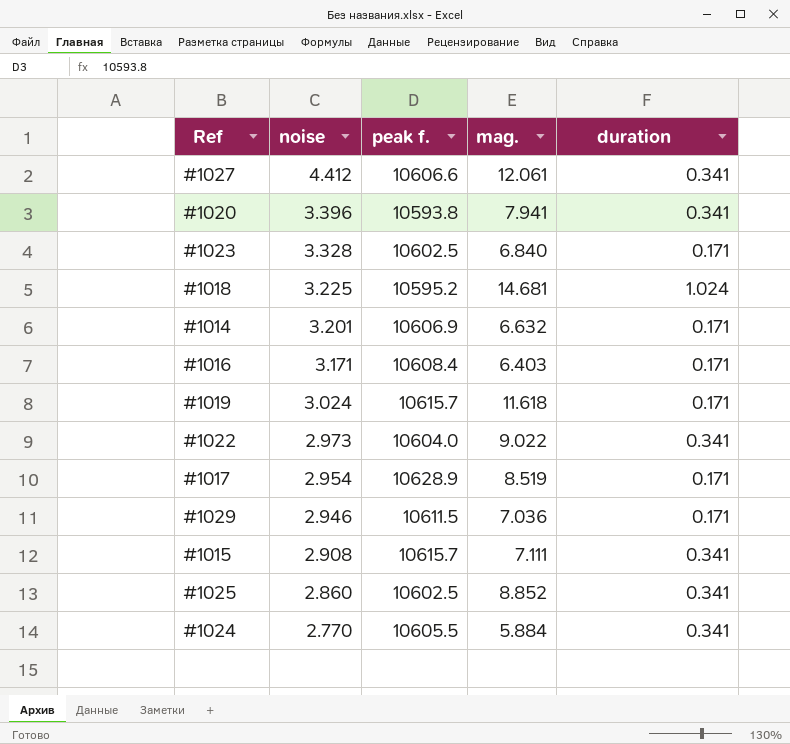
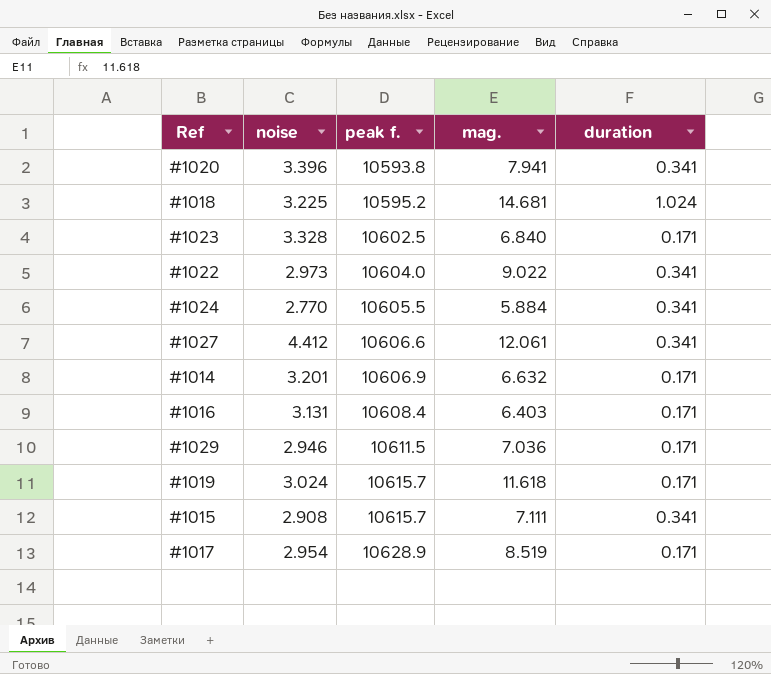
row order: noise descending -> peak f. ascending
row #1025: 2.860 | 10602.5 | 8.852 | 0.341 -> none
#1016 | noise: 3.171 -> 3.131

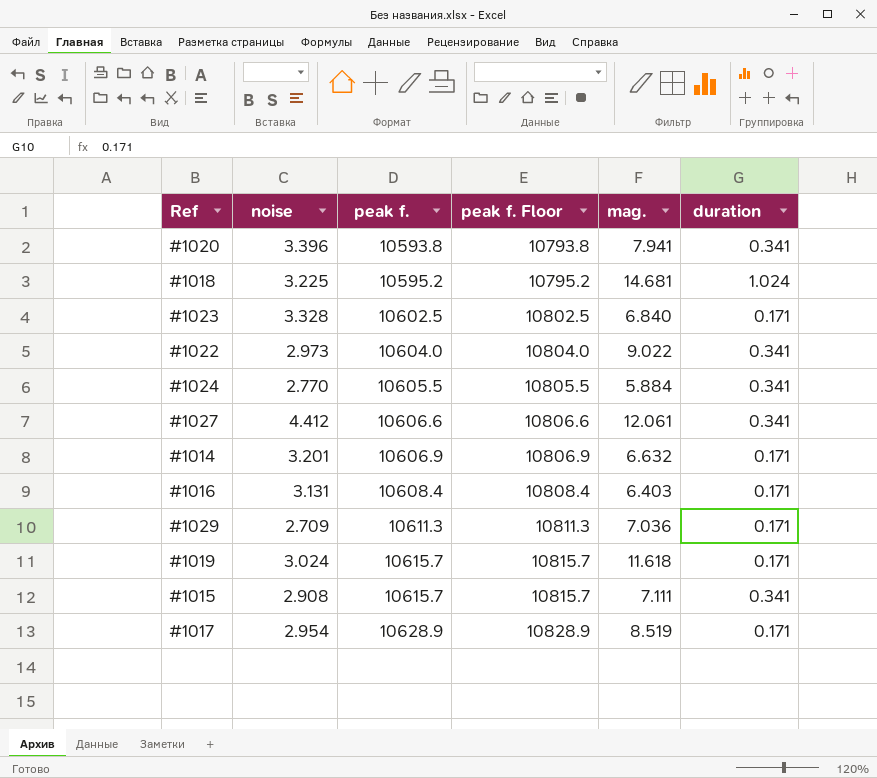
column peak f. Floor | formula: none -> [peak f.] + 200
#1029 | noise: 2.946 -> 2.709
#1029 | peak f.: 10611.5 -> 10611.3

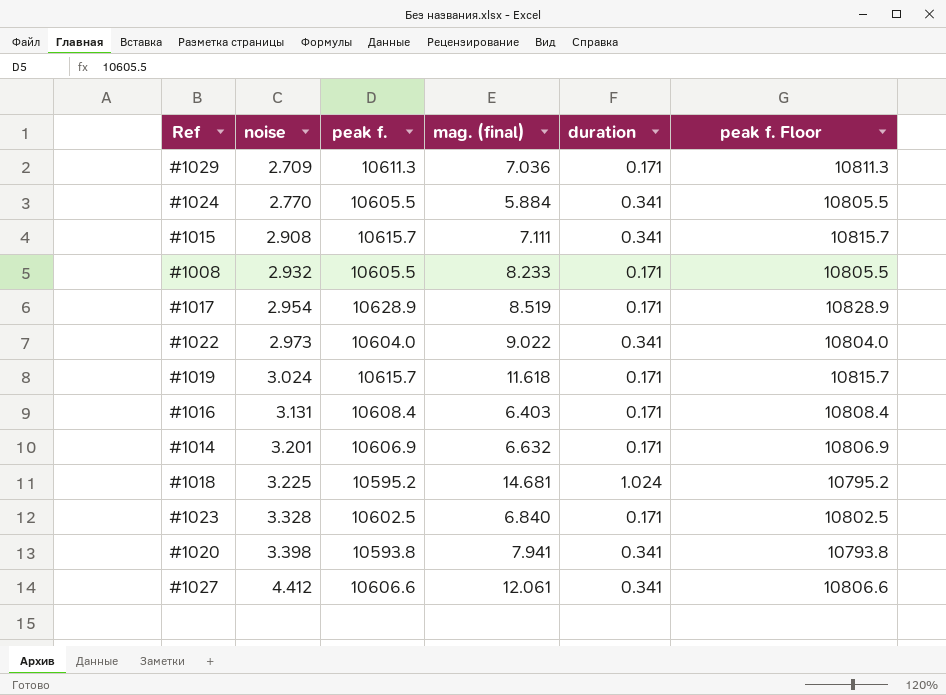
row order: peak f. ascending -> noise ascending
column name: mag. -> mag. (final)
column peak f. Floor | position: 4 -> 6
row #1008: none -> 2.932 | 10605.5 | 8.233 | 0.171 | 10805.5
#1020 | noise: 3.396 -> 3.398

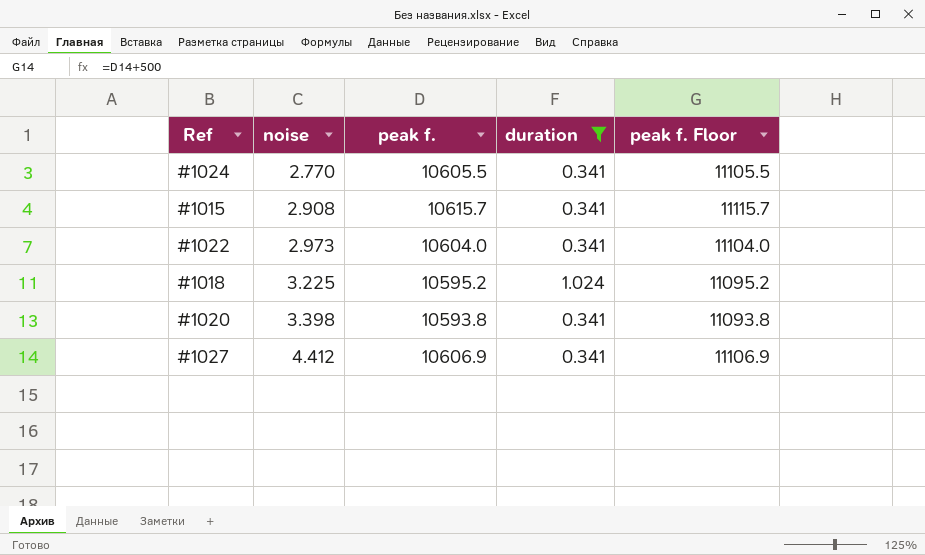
filter: none -> duration != 0.171
column mag. (final) | position: 4 -> none
column peak f. Floor | formula: [peak f.] + 200 -> [peak f.] + 500
#1027 | peak f.: 10606.6 -> 10606.9

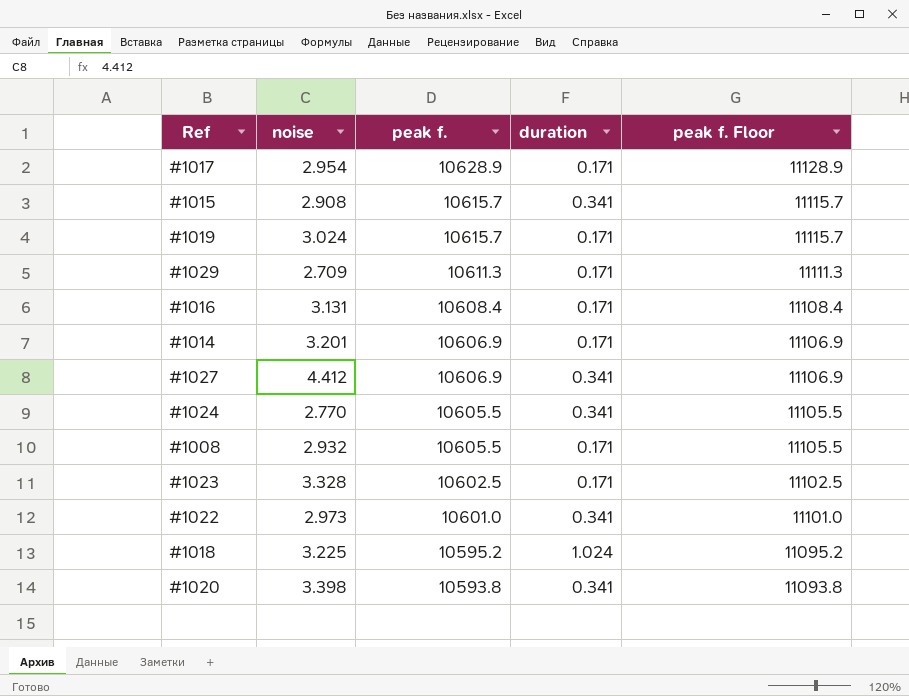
filter: duration != 0.171 -> none
row order: noise ascending -> peak f. descending
#1022 | peak f.: 10604.0 -> 10601.0
#1022 | peak f. Floor: 11104.0 -> 11101.0

